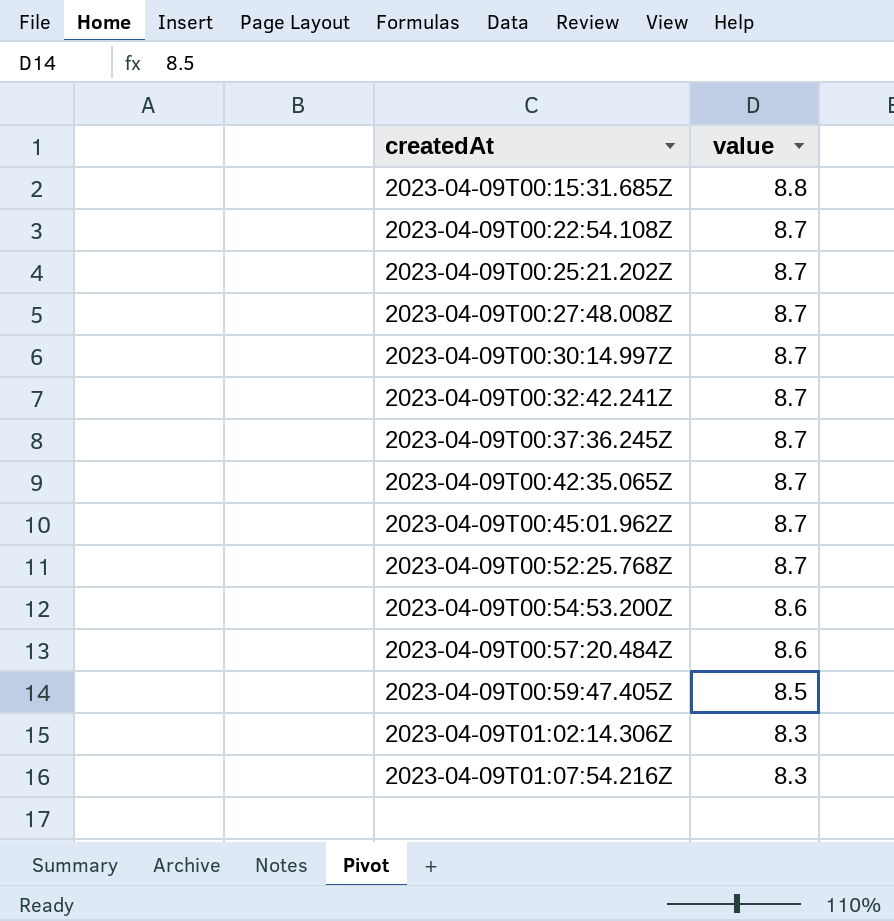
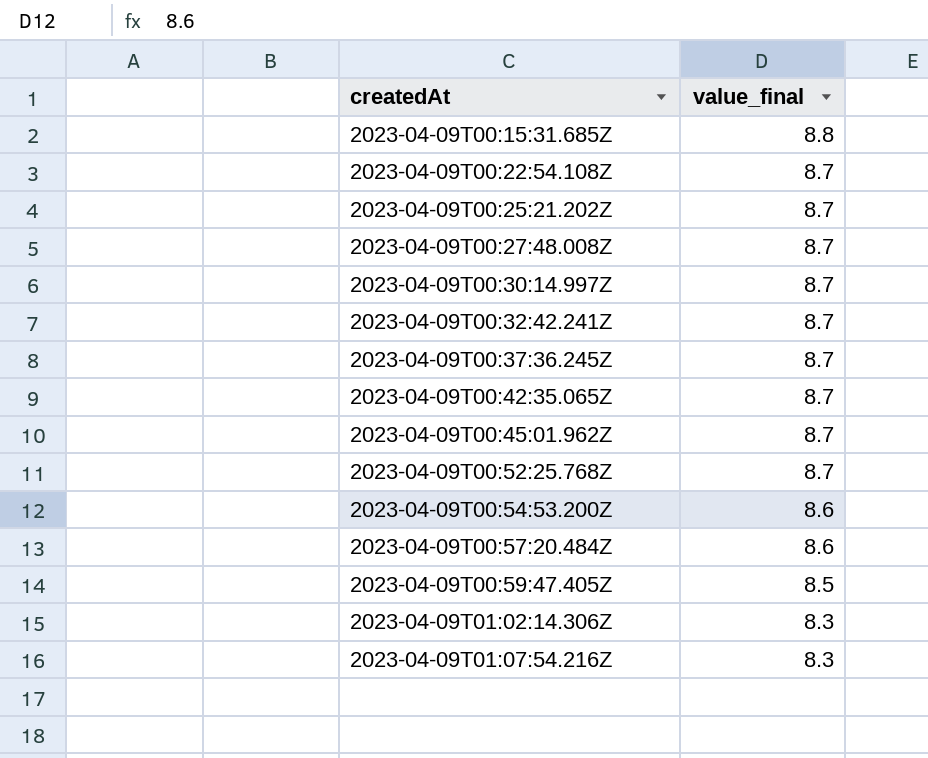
column name: value -> value_final

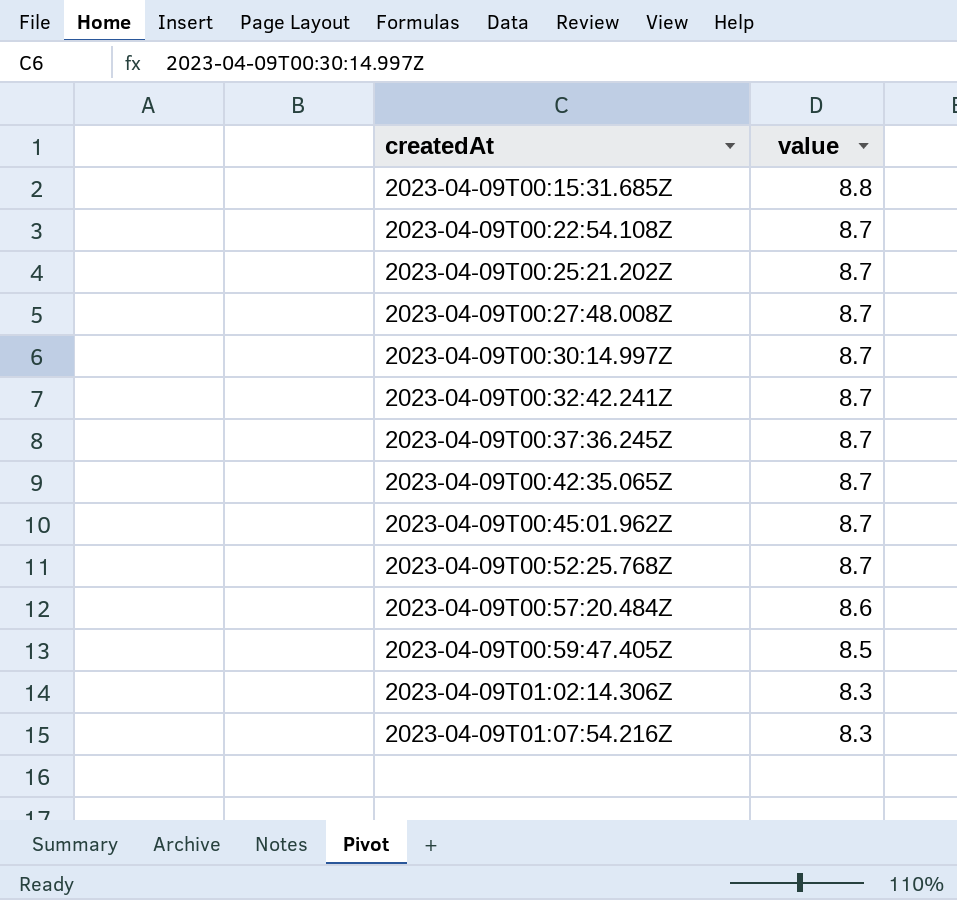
column name: value_final -> value
row 2023-04-09T00:54:53.200Z: 8.6 -> none

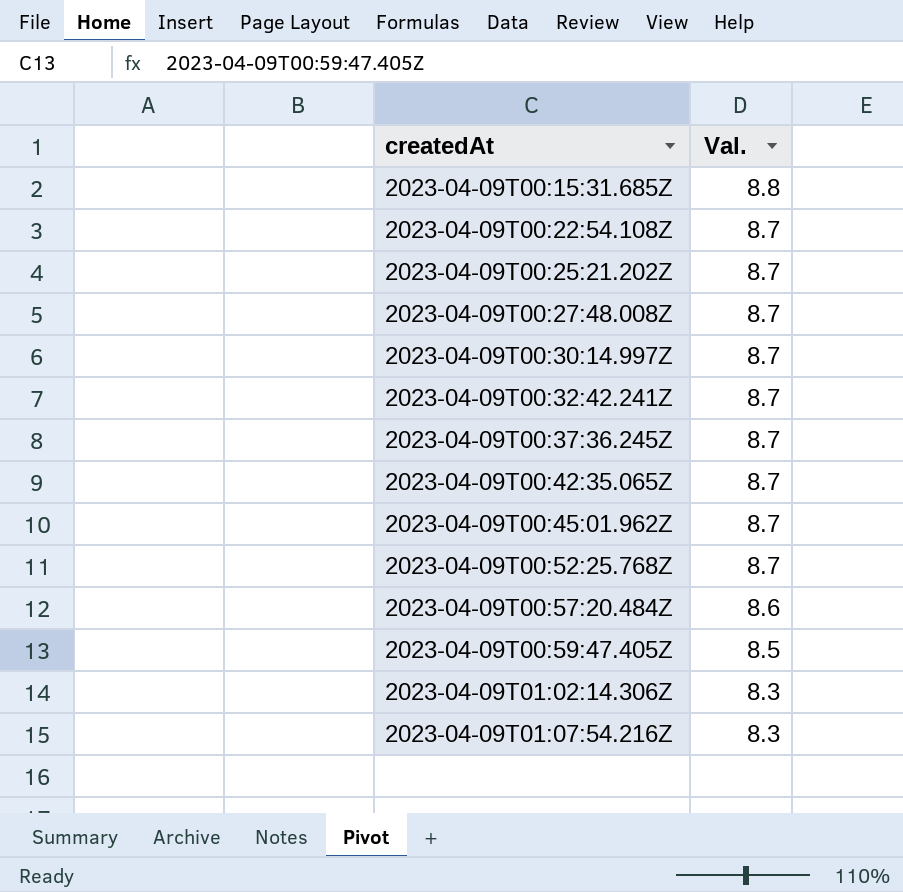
column name: value -> Val.

